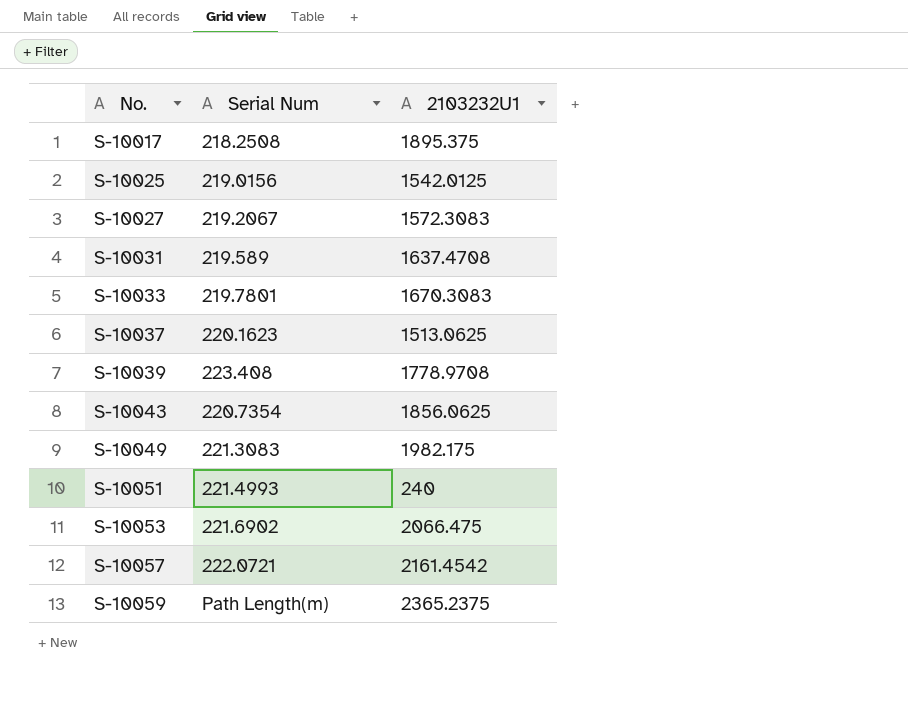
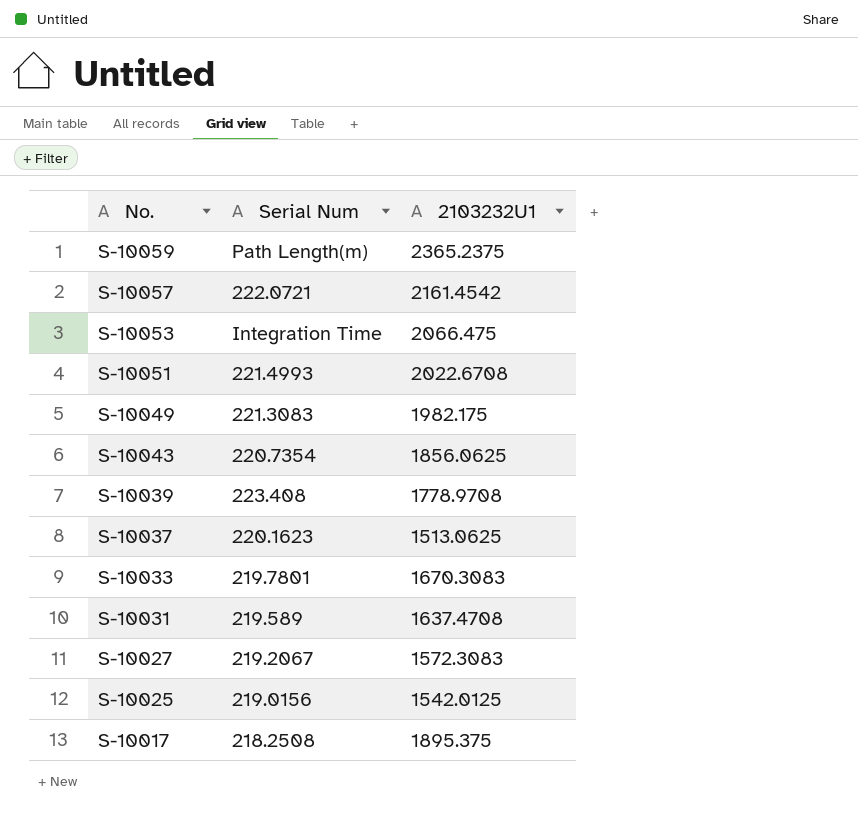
row order: No. ascending -> No. descending
S-10053 | Serial Num: 221.6902 -> Integration Time
S-10051 | 2103232U1: 240 -> 2022.6708

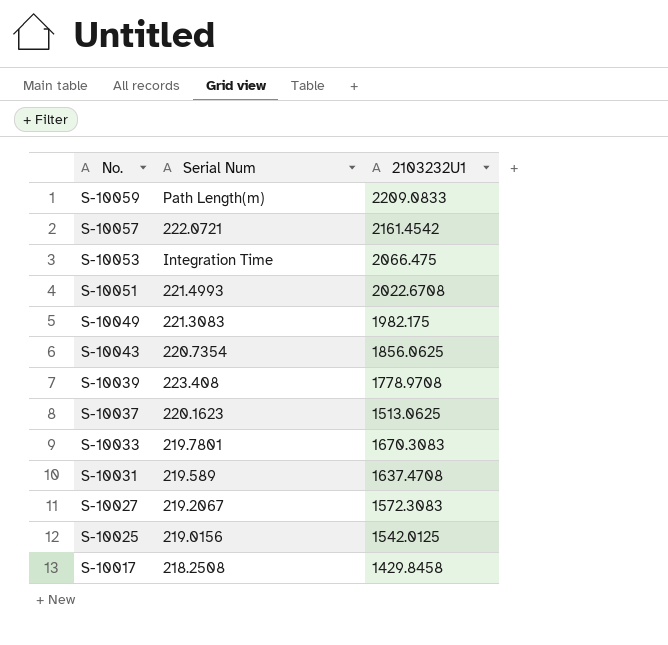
S-10059 | 2103232U1: 2365.2375 -> 2209.0833
S-10017 | 2103232U1: 1895.375 -> 1429.8458

